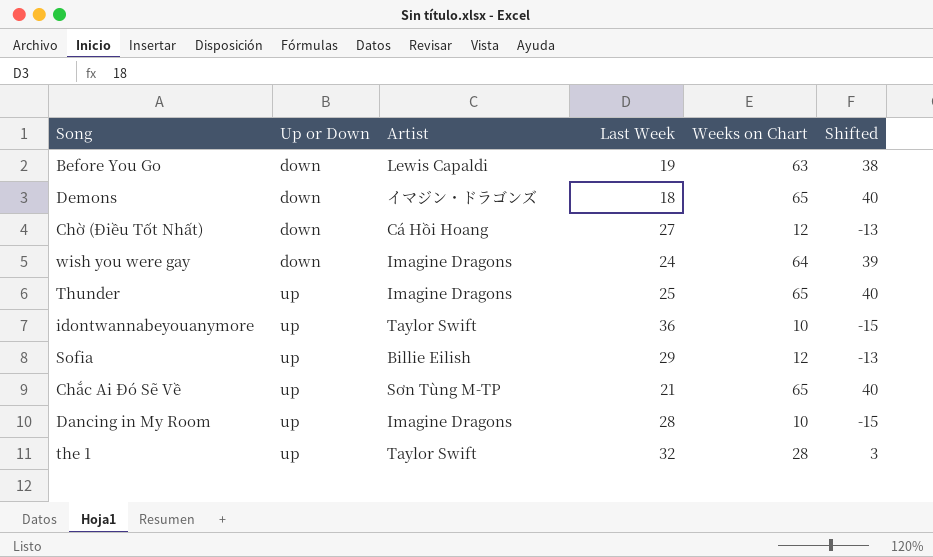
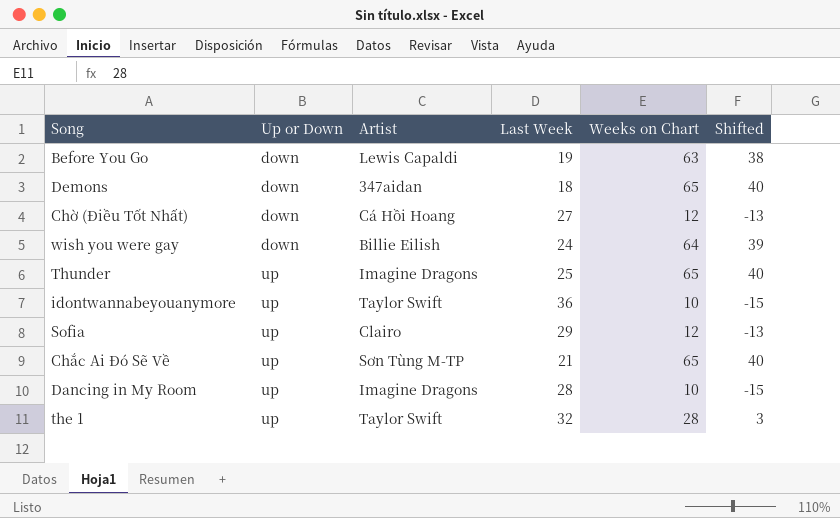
Demons | Artist: イマジン・ドラゴンズ -> 347aidan
wish you were gay | Artist: Imagine Dragons -> Billie Eilish
Sofia | Artist: Billie Eilish -> Clairo

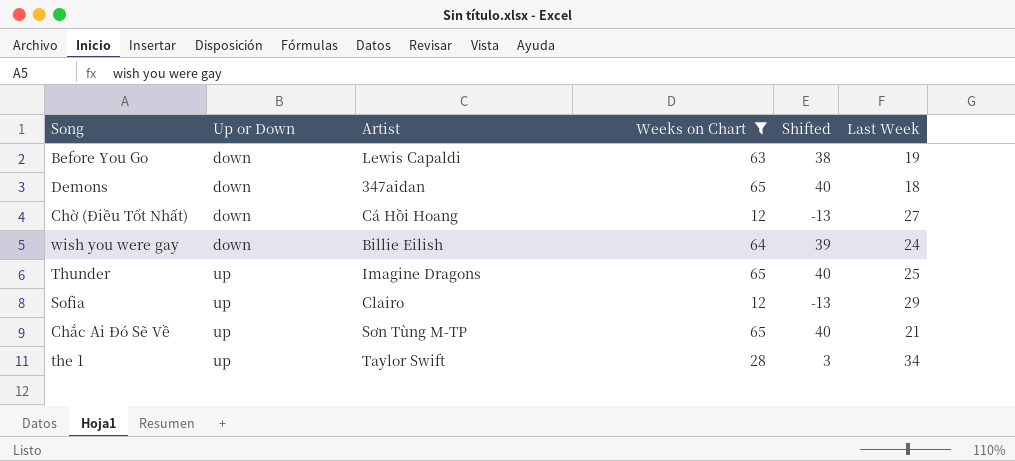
filter: none -> Weeks on Chart != 10
column Last Week | position: 4 -> 6
the 1 | Last Week: 32 -> 34

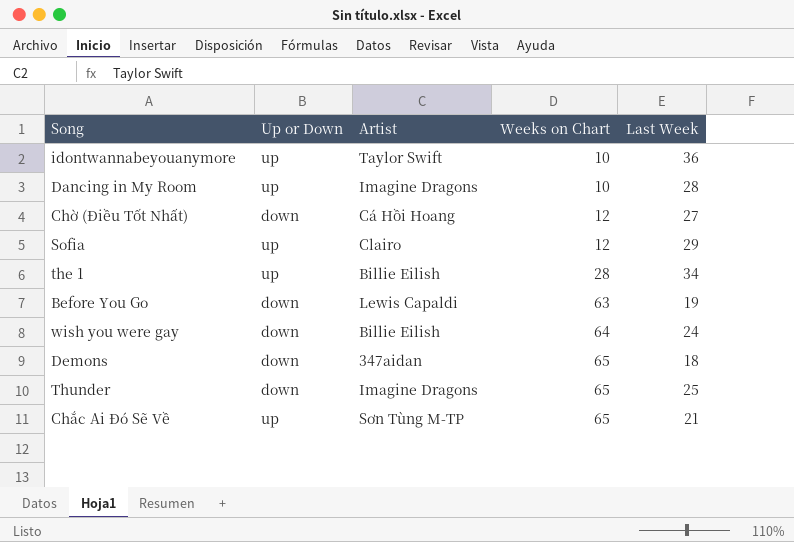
filter: Weeks on Chart != 10 -> none
row order: Up or Down ascending -> Weeks on Chart ascending
column Shifted | formula: [Weeks on Chart] - 25 -> none
the 1 | Artist: Taylor Swift -> Billie Eilish
Thunder | Up or Down: up -> down

